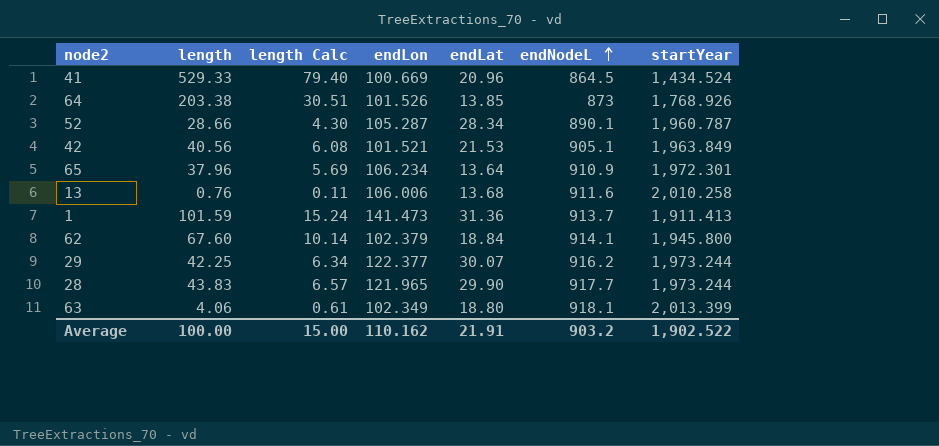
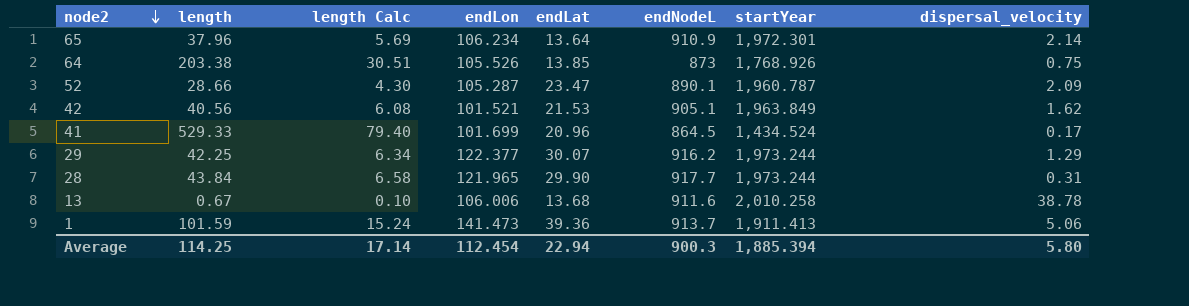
row order: endNodeL ascending -> node2 descending
column dispersal_velocity | position: none -> 8
row 62: 67.60 | 10.14 | 102.379 | 18.84 | 914.1 | 1,945.800 -> none
row 63: 4.06 | 0.61 | 102.349 | 18.80 | 918.1 | 2,013.399 -> none
64 | endLon: 101.526 -> 105.526
52 | endLat: 28.34 -> 23.47
41 | endLon: 100.669 -> 101.699
28 | length: 43.83 -> 43.84
28 | length Calc: 6.57 -> 6.58
13 | length: 0.76 -> 0.67
13 | length Calc: 0.11 -> 0.10
1 | endLat: 31.36 -> 39.36
Average | length: 100.00 -> 114.25
Average | length Calc: 15.00 -> 17.14
Average | endLon: 110.162 -> 112.454
Average | endLat: 21.91 -> 22.94
Average | endNodeL: 903.2 -> 900.3
Average | startYear: 1,902.522 -> 1,885.394

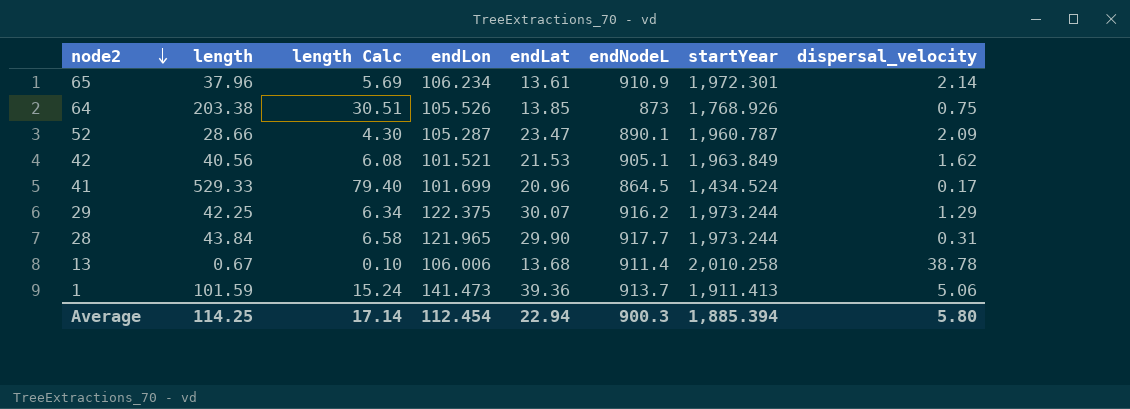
65 | endLat: 13.64 -> 13.61
29 | endLon: 122.377 -> 122.375
13 | endNodeL: 911.6 -> 911.4

